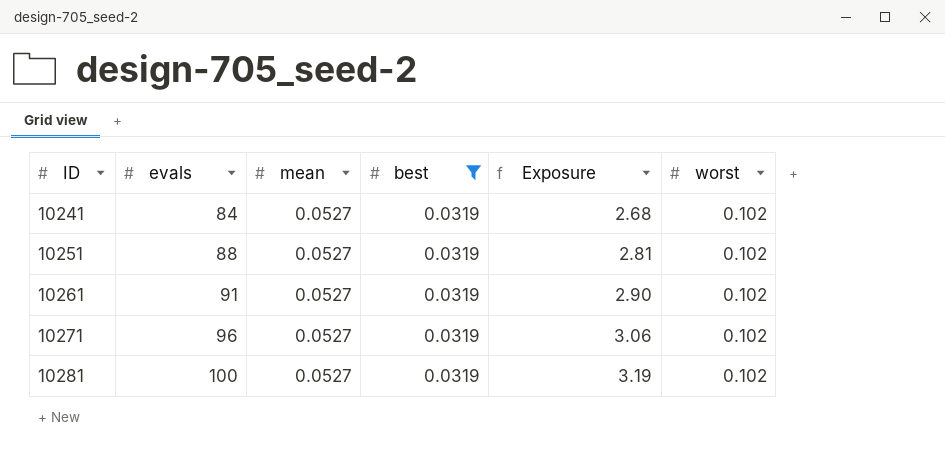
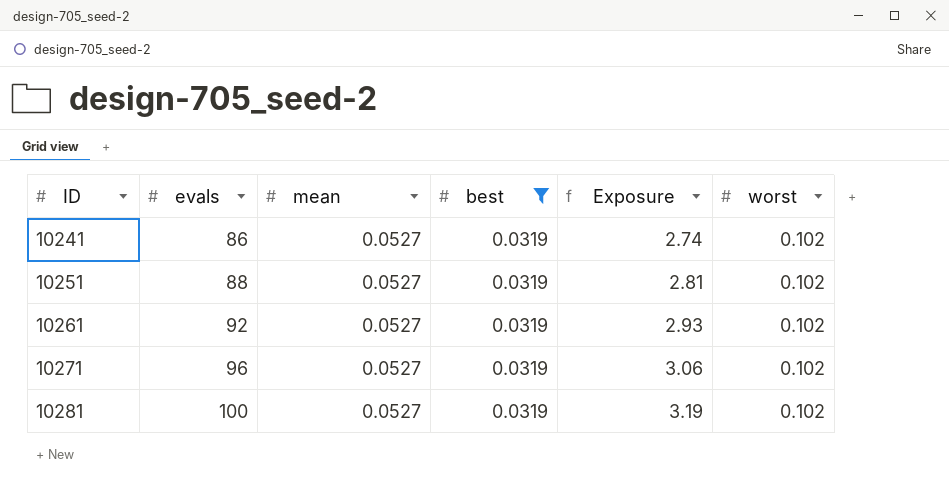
10241 | evals: 84 -> 86
10241 | Exposure: 2.68 -> 2.74
10261 | evals: 91 -> 92
10261 | Exposure: 2.90 -> 2.93

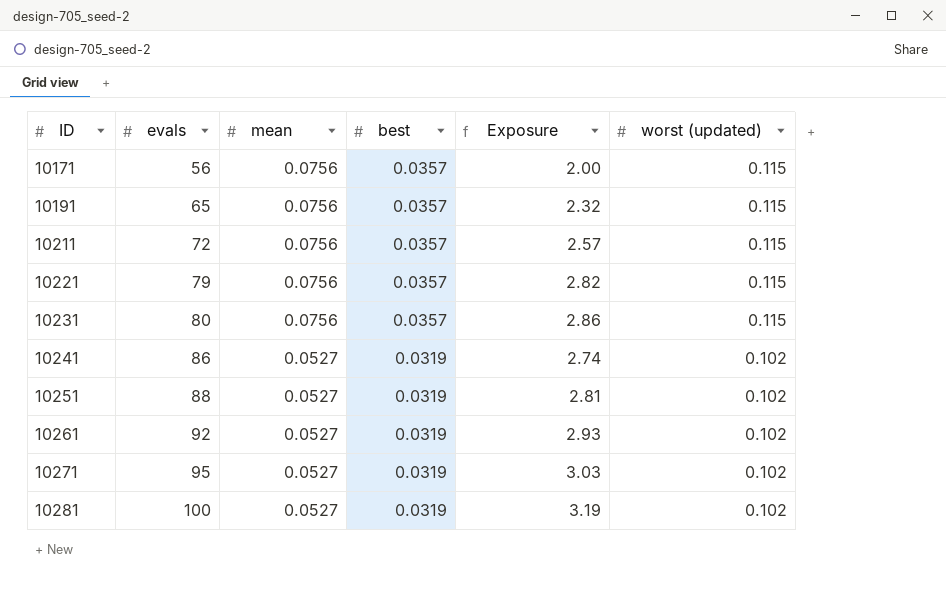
filter: best = 0.0319 -> none
column name: worst -> worst (updated)
10271 | evals: 96 -> 95
10271 | Exposure: 3.06 -> 3.03

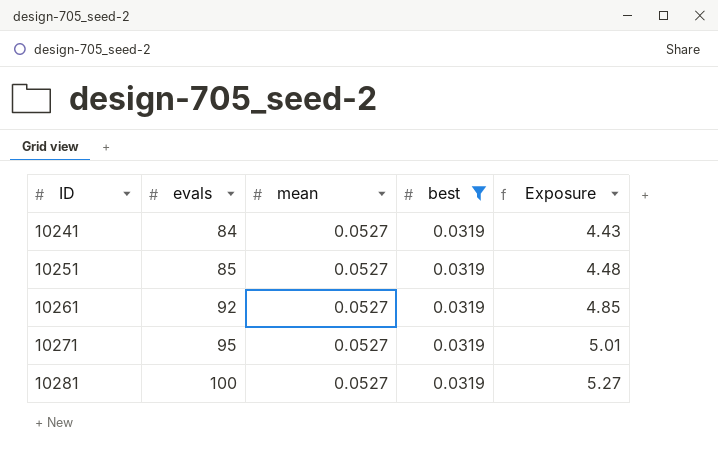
filter: none -> best = 0.0319
column worst (updated) | position: 6 -> none
column Exposure | formula: [evals] * [best] -> [evals] * [mean]
10241 | evals: 86 -> 84
10251 | evals: 88 -> 85

